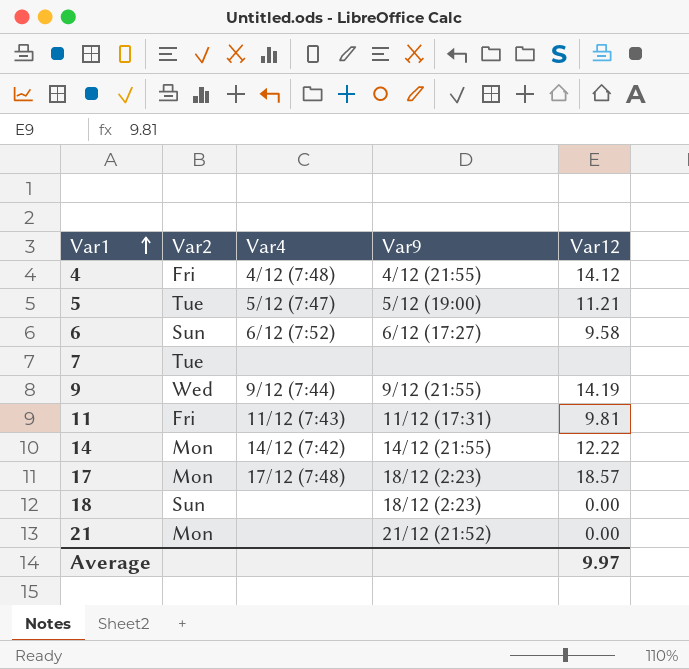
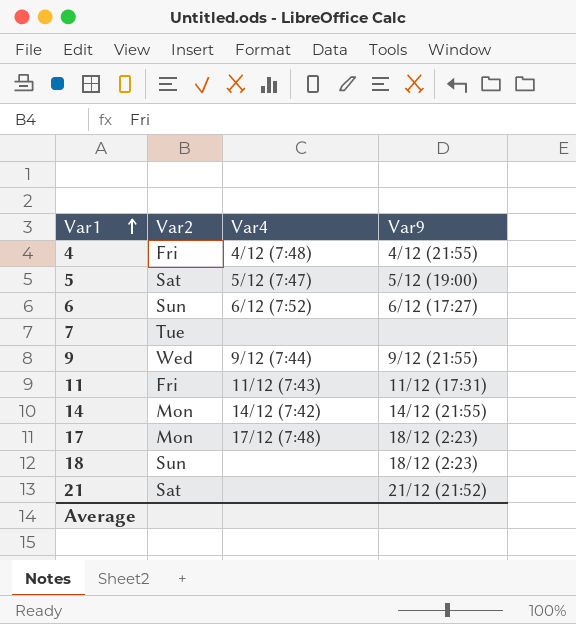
column Var12 | position: 5 -> none
5 | Var2: Tue -> Sat
21 | Var2: Mon -> Sat

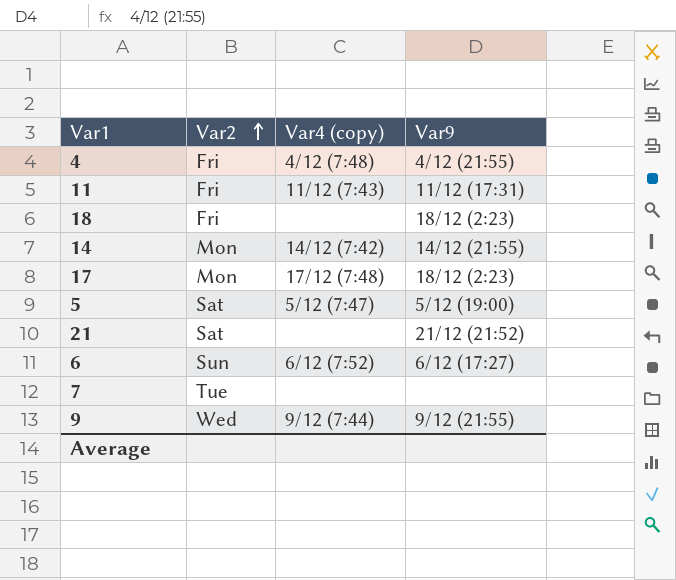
row order: Var1 ascending -> Var2 ascending
column name: Var4 -> Var4 (copy)
18 | Var2: Sun -> Fri

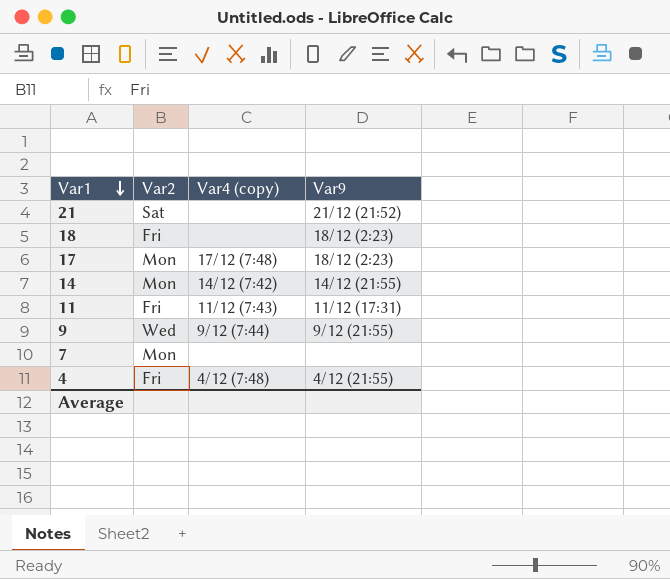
row order: Var2 ascending -> Var1 descending
row 5: Sat | 5/12 (7:47) | 5/12 (19:00) -> none
row 6: Sun | 6/12 (7:52) | 6/12 (17:27) -> none
7 | Var2: Tue -> Mon

